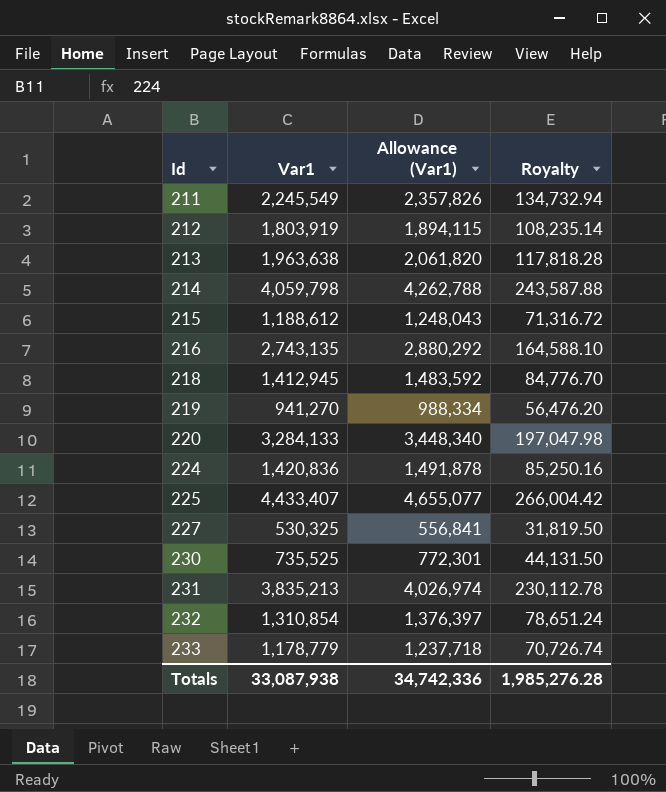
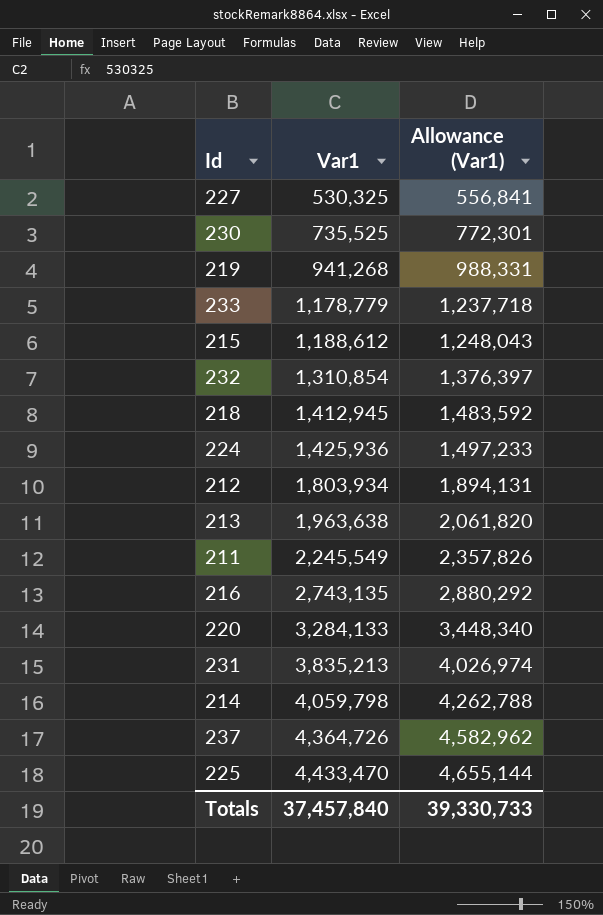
row order: Id ascending -> Var1 ascending
column Royalty | formula: [Var1] * 0.06 -> none
219 | Var1: 941,270 -> 941,268
219 | Allowance (Var1): 988,334 -> 988,331
224 | Var1: 1,420,836 -> 1,425,936
224 | Allowance (Var1): 1,491,878 -> 1,497,233
212 | Var1: 1,803,919 -> 1,803,934
212 | Allowance (Var1): 1,894,115 -> 1,894,131
row 237: none -> 4,364,726 | 4,582,962
225 | Var1: 4,433,407 -> 4,433,470
225 | Allowance (Var1): 4,655,077 -> 4,655,144
Totals | Var1: 33,087,938 -> 37,457,840
Totals | Allowance (Var1): 34,742,336 -> 39,330,733

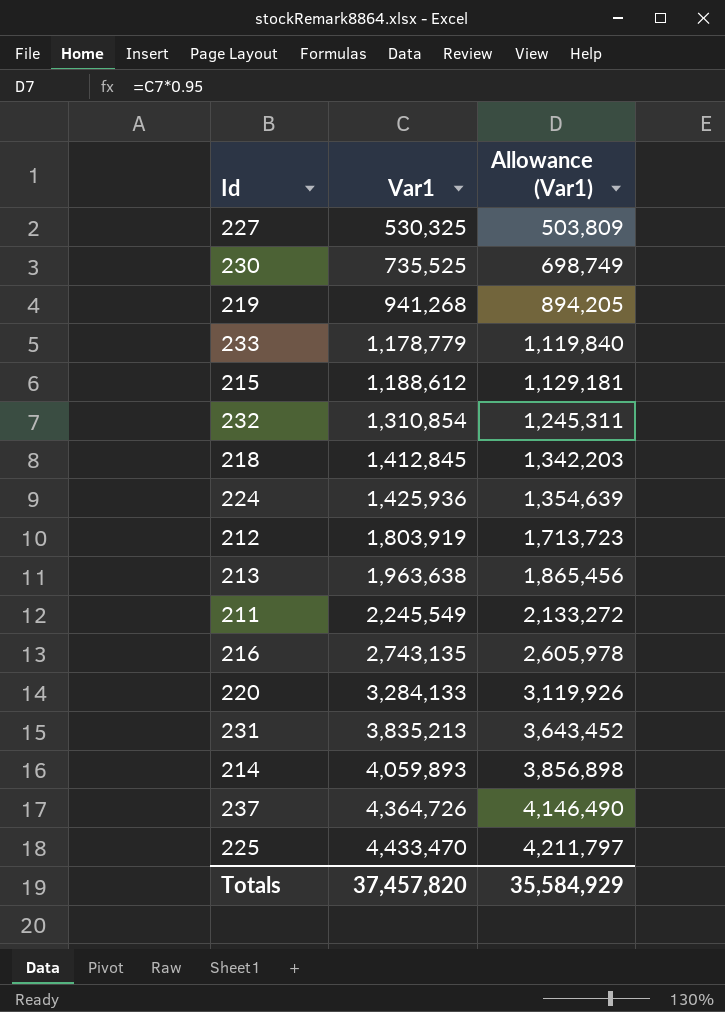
column Allowance (Var1) | formula: [Var1] * 1.05 -> [Var1] * 0.95
218 | Var1: 1,412,945 -> 1,412,845
212 | Var1: 1,803,934 -> 1,803,919
214 | Var1: 4,059,798 -> 4,059,893
Totals | Var1: 37,457,840 -> 37,457,820
Totals | Allowance (Var1): 39,330,733 -> 35,584,929

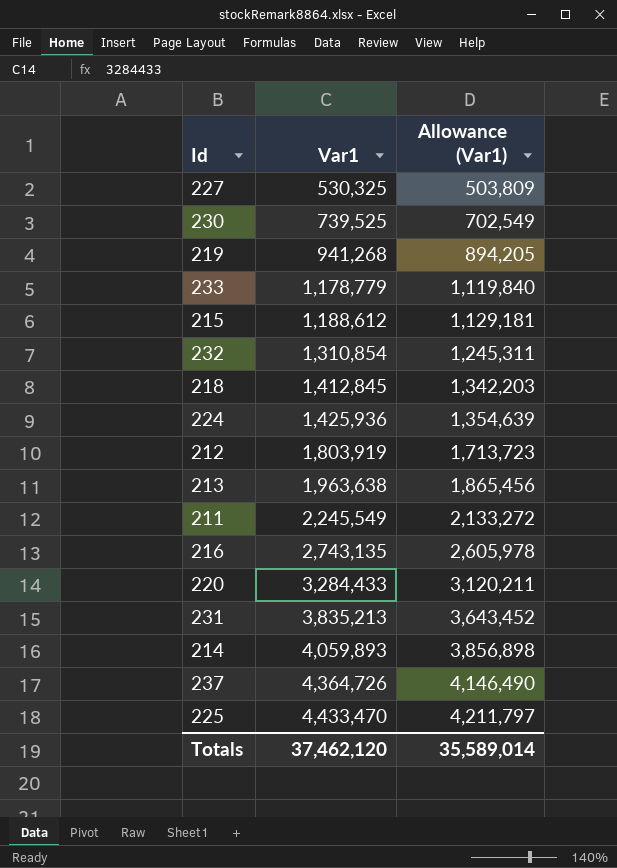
230 | Var1: 735,525 -> 739,525
230 | Allowance (Var1): 698,749 -> 702,549
220 | Var1: 3,284,133 -> 3,284,433
220 | Allowance (Var1): 3,119,926 -> 3,120,211
Totals | Var1: 37,457,820 -> 37,462,120
Totals | Allowance (Var1): 35,584,929 -> 35,589,014

